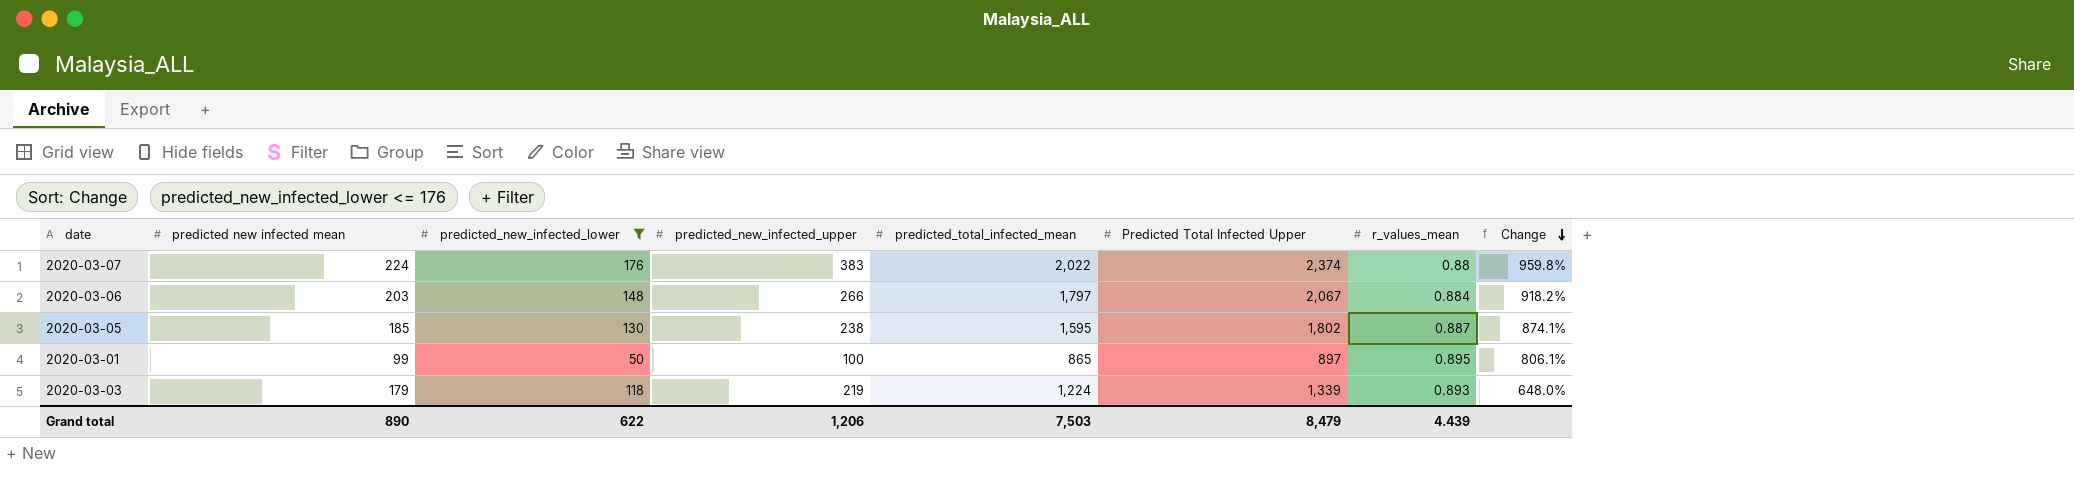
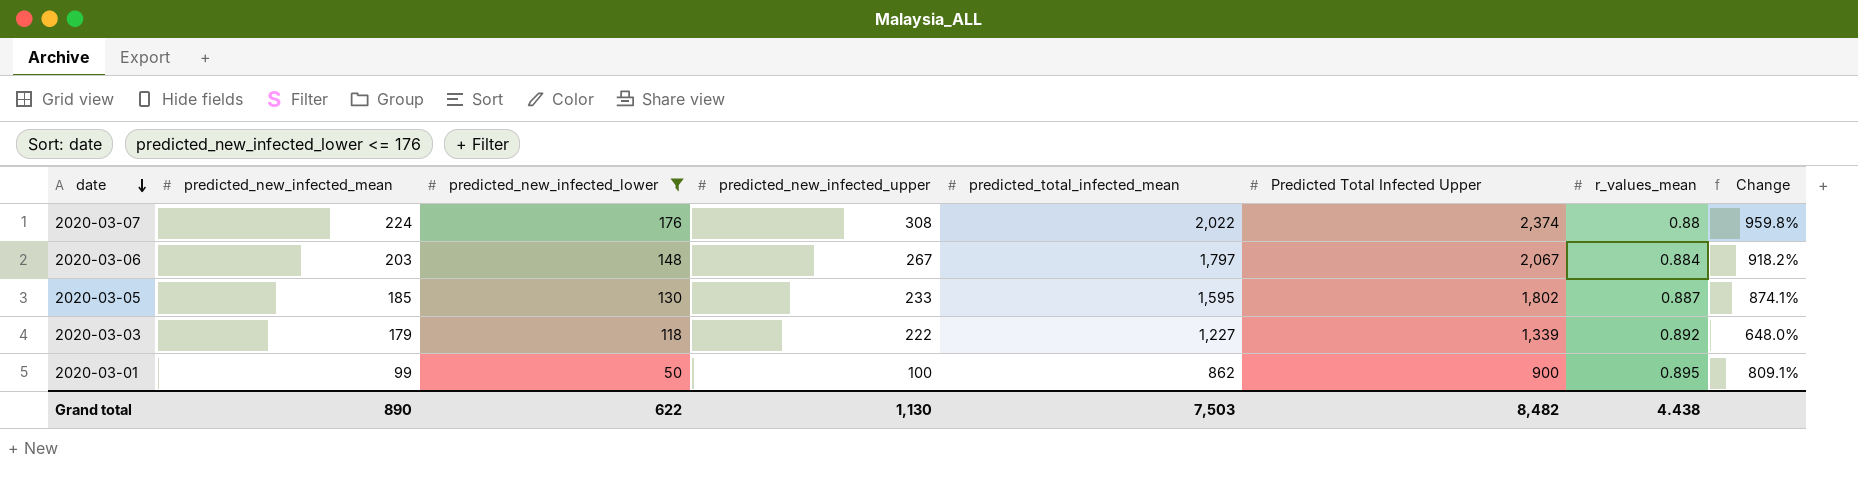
row order: Change descending -> date descending
column name: predicted new infected mean -> predicted_new_infected_mean
2020-03-07 | predicted_new_infected_upper: 383 -> 308
2020-03-06 | predicted_new_infected_upper: 266 -> 267
2020-03-05 | predicted_new_infected_upper: 238 -> 233
2020-03-03 | predicted_new_infected_upper: 219 -> 222
2020-03-03 | predicted_total_infected_mean: 1,224 -> 1,227
2020-03-03 | r_values_mean: 0.893 -> 0.892
2020-03-01 | predicted_total_infected_mean: 865 -> 862
2020-03-01 | Predicted Total Infected Upper: 897 -> 900
2020-03-01 | Change: 806.1% -> 809.1%
Grand total | predicted_new_infected_upper: 1,206 -> 1,130
Grand total | Predicted Total Infected Upper: 8,479 -> 8,482
Grand total | r_values_mean: 4.439 -> 4.438

